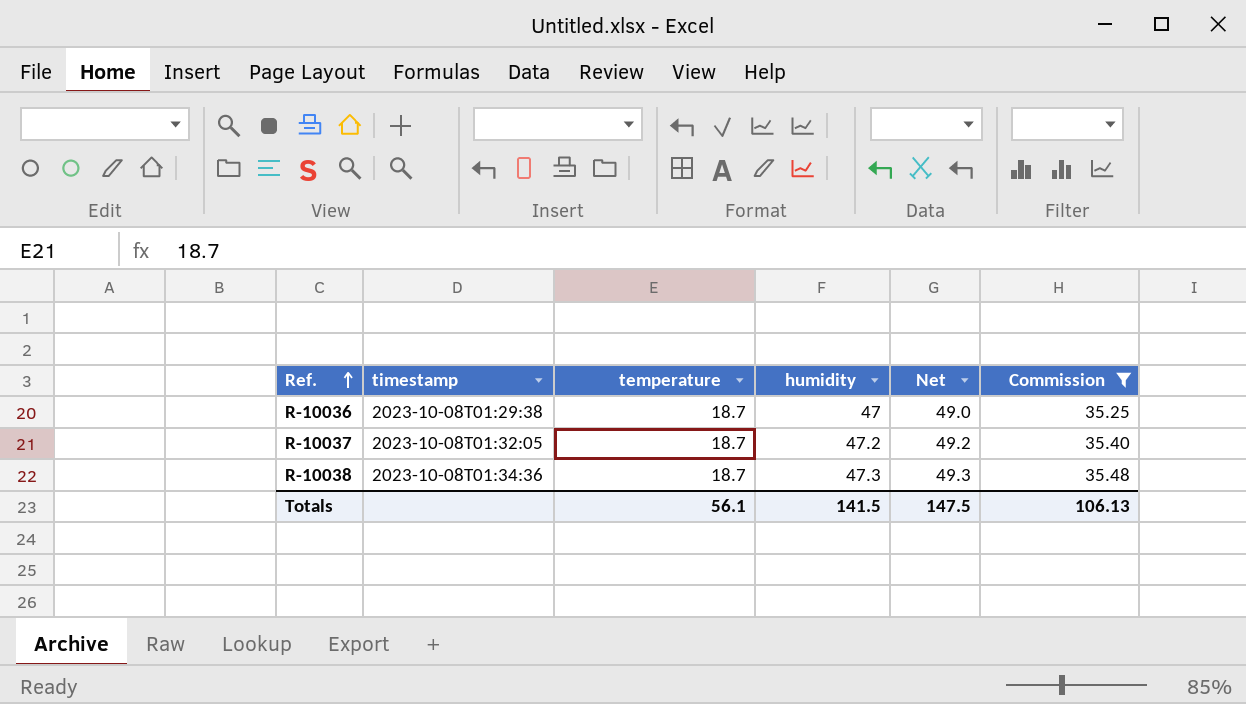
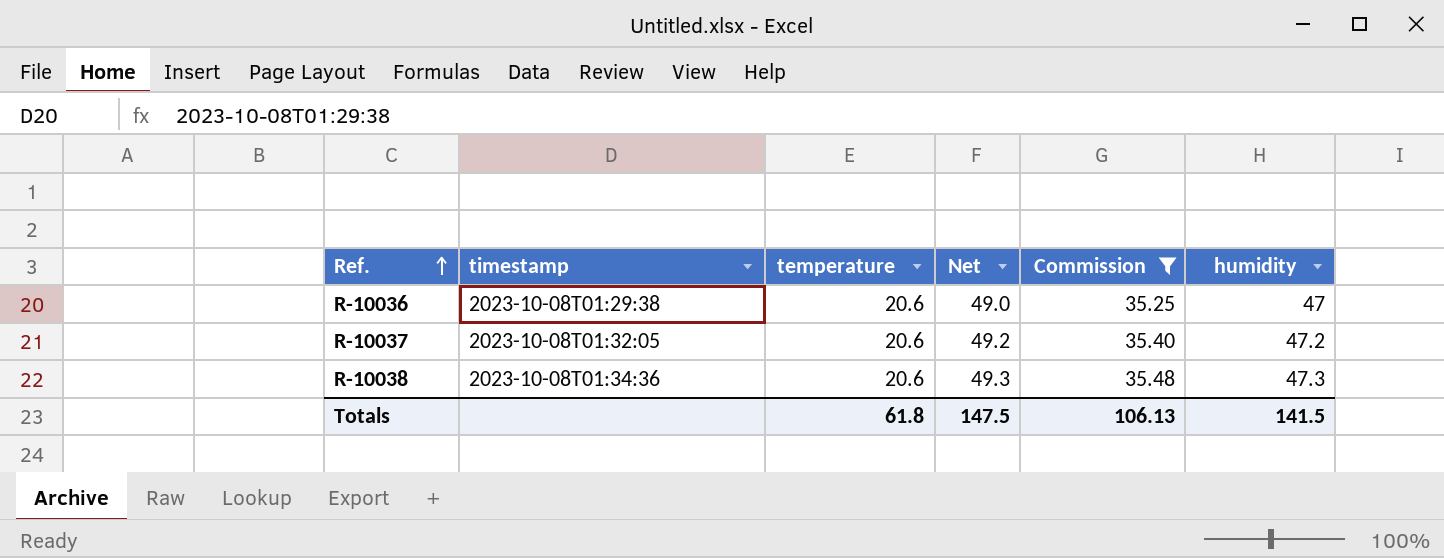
column humidity | position: 4 -> 6
R-10036 | temperature: 18.7 -> 20.6
R-10037 | temperature: 18.7 -> 20.6
R-10038 | temperature: 18.7 -> 20.6
Totals | temperature: 56.1 -> 61.8

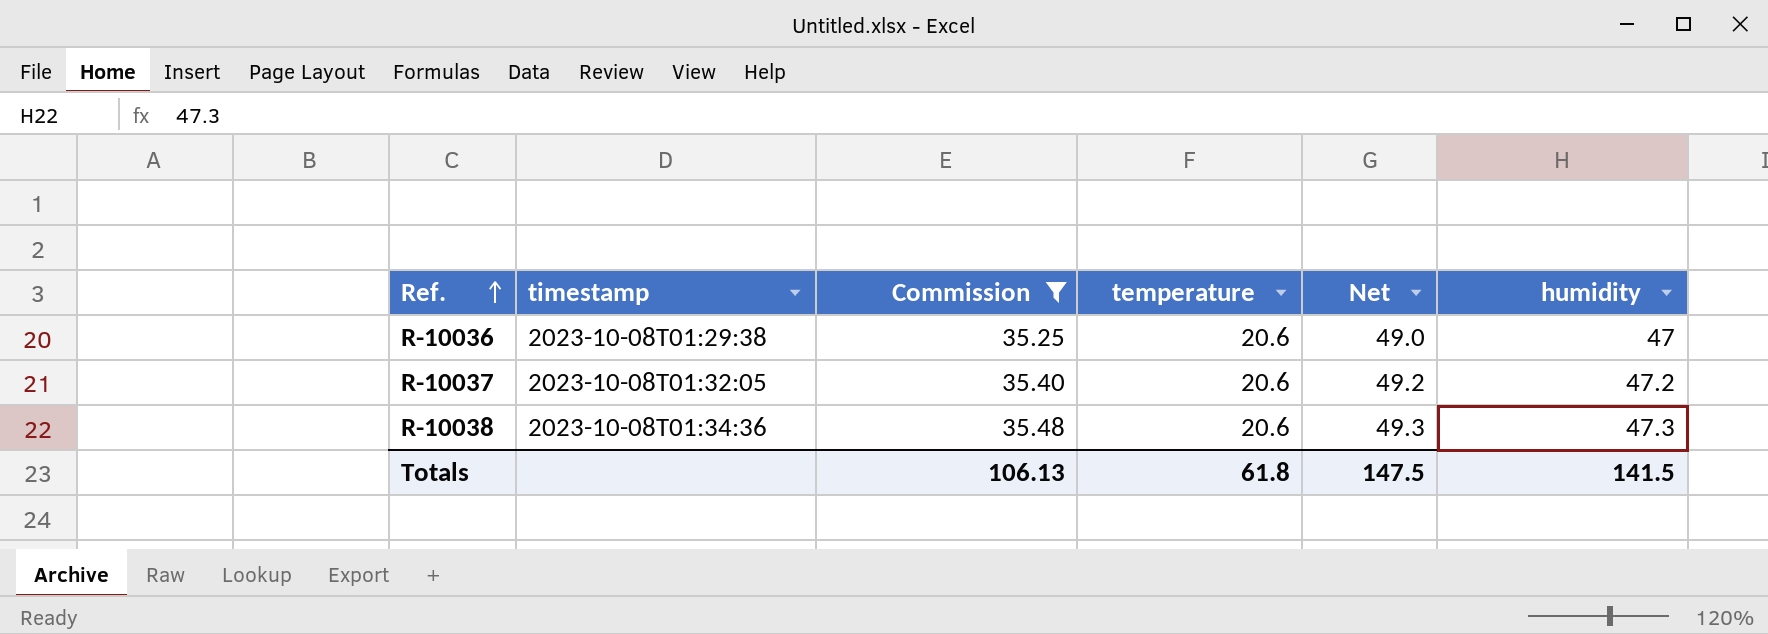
column Commission | position: 5 -> 3

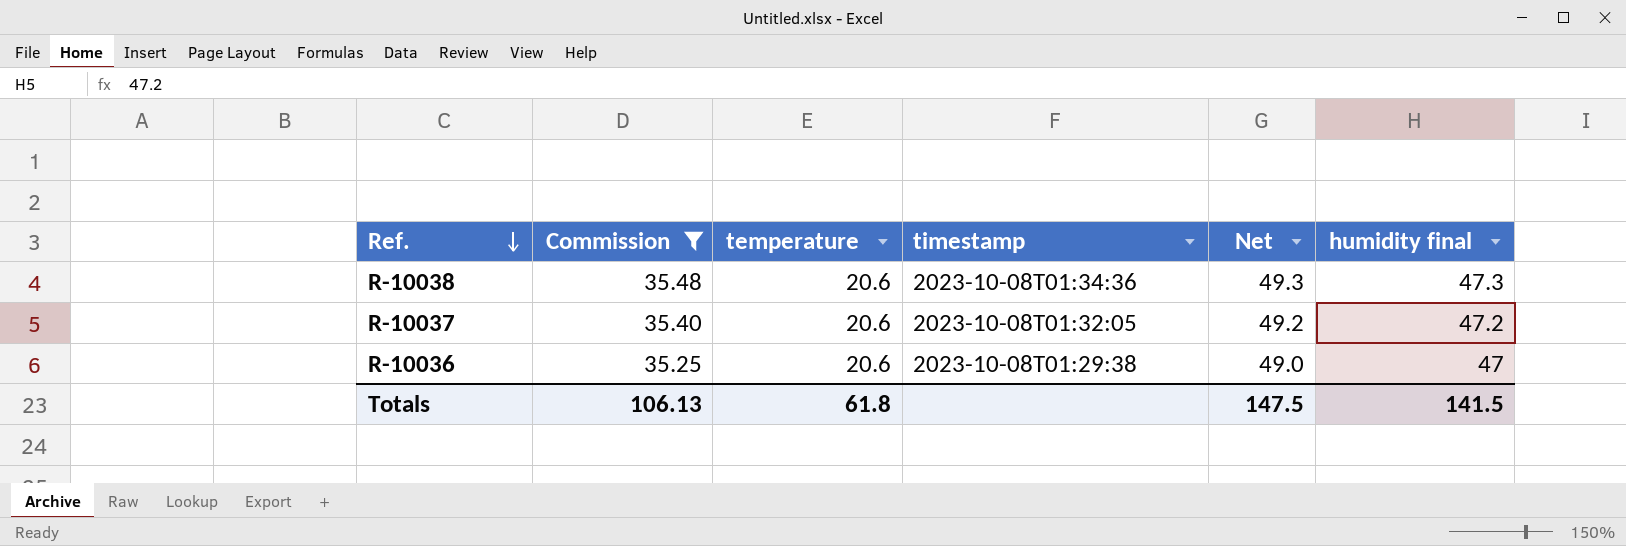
row order: Ref. ascending -> Ref. descending
column timestamp | position: 2 -> 4
column name: humidity -> humidity final

